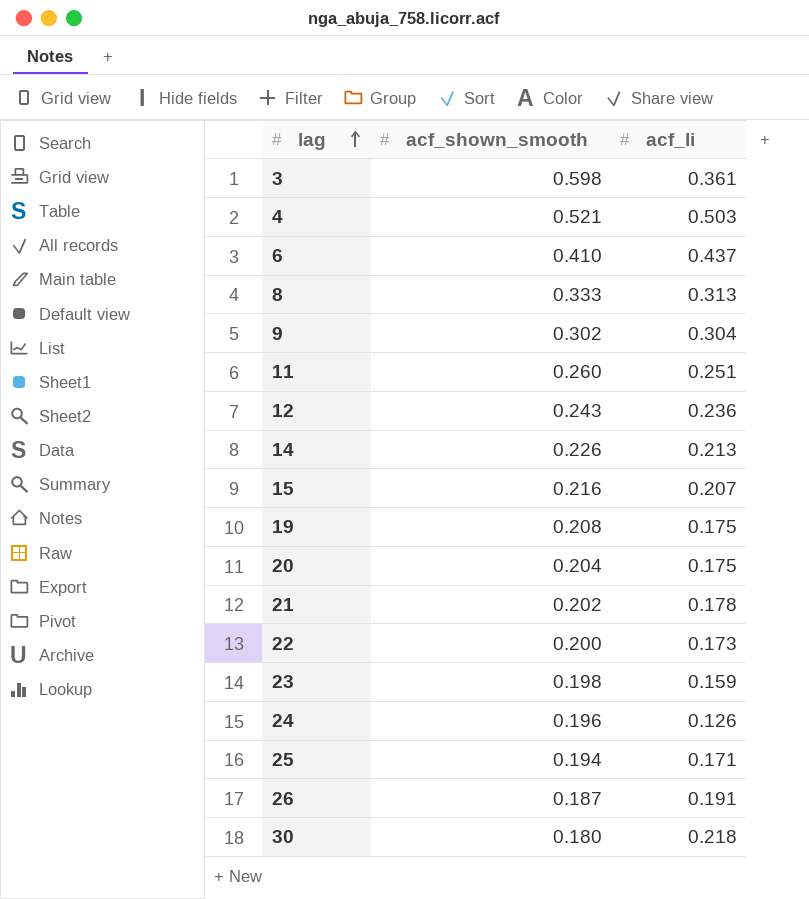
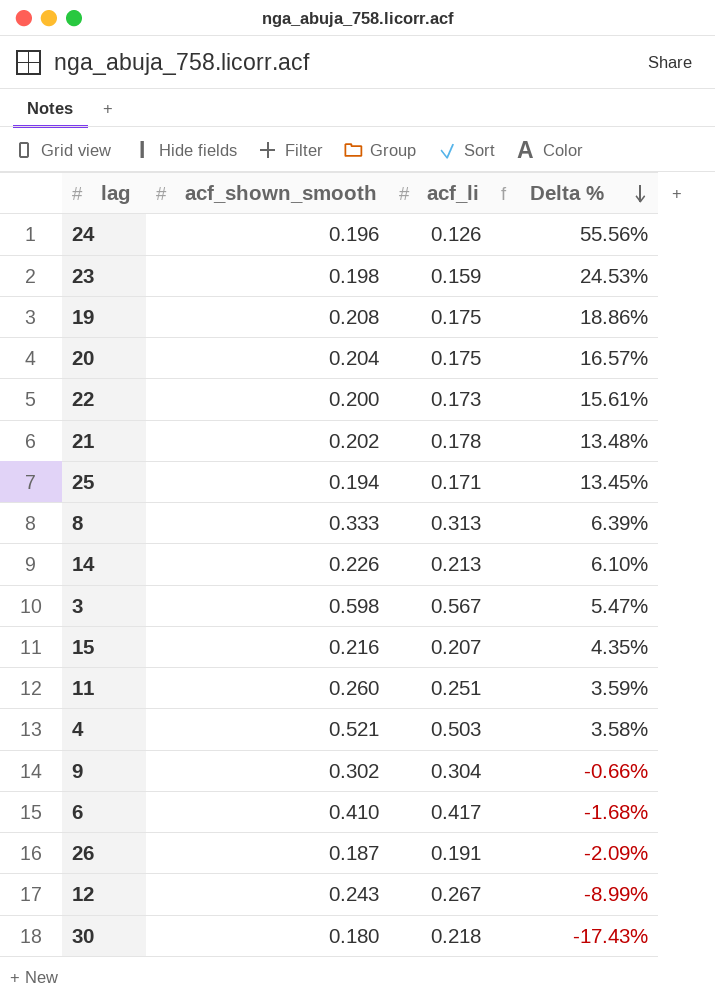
row order: lag ascending -> Delta % descending
column Delta % | formula: none -> ([acf_shown_smooth] - [acf_li]) / [acf_li]
3 | acf_li: 0.361 -> 0.567
6 | acf_li: 0.437 -> 0.417
12 | acf_li: 0.236 -> 0.267

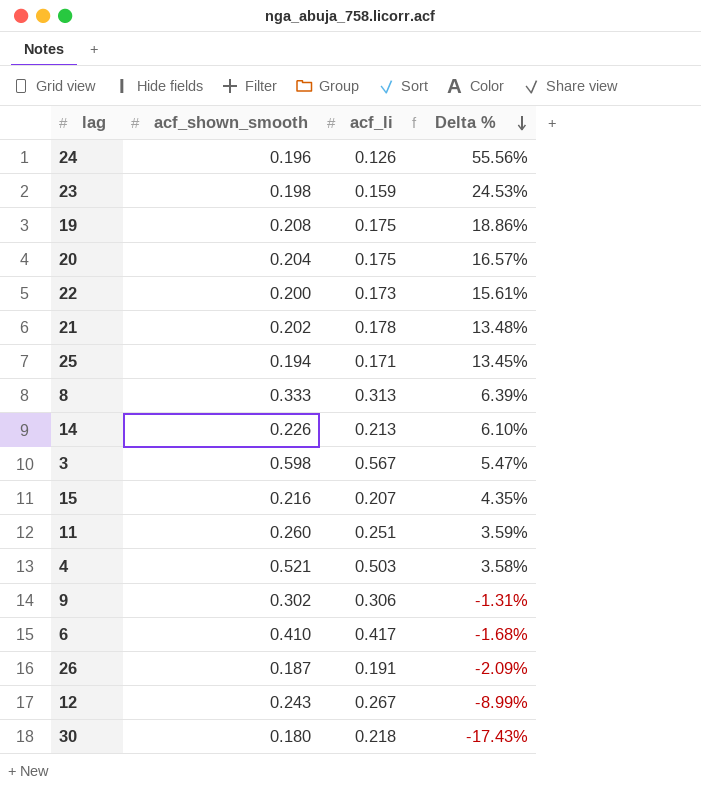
9 | acf_li: 0.304 -> 0.306
9 | Delta %: -0.66% -> -1.31%

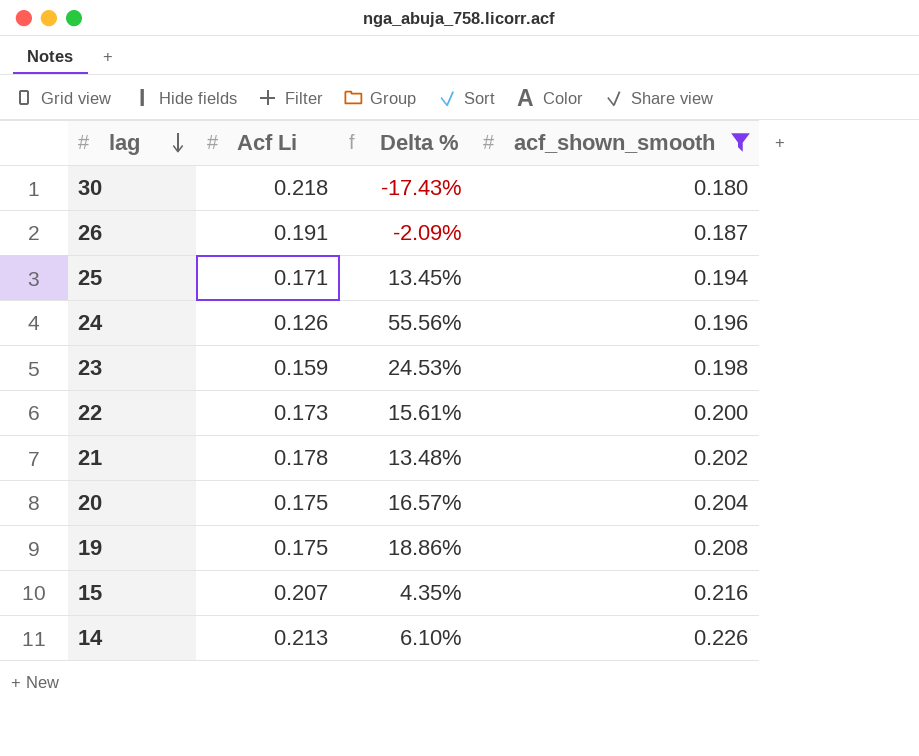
filter: none -> acf_shown_smooth <= 0.226
row order: Delta % descending -> lag descending
column name: acf_li -> Acf Li
column acf_shown_smooth | position: 2 -> 4

